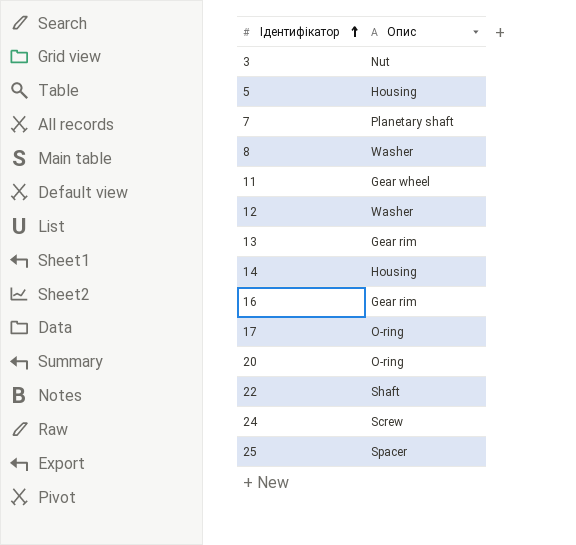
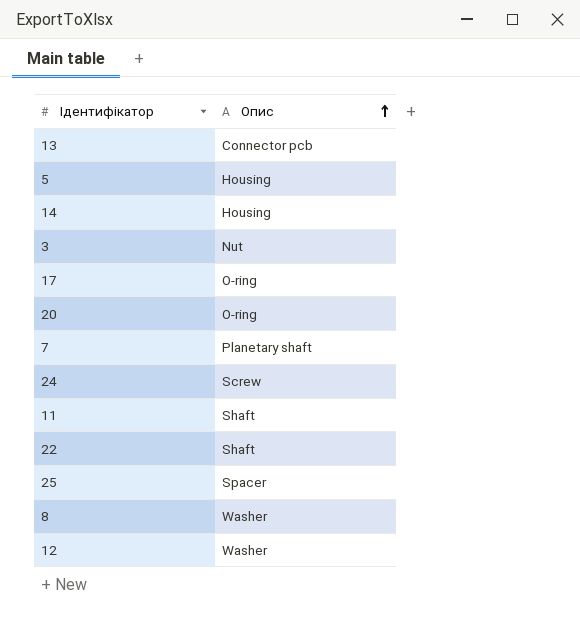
row order: Ідентифікатор ascending -> Опис ascending
row 16: Gear rim -> none
13 | Опис: Gear rim -> Connector pcb
11 | Опис: Gear wheel -> Shaft

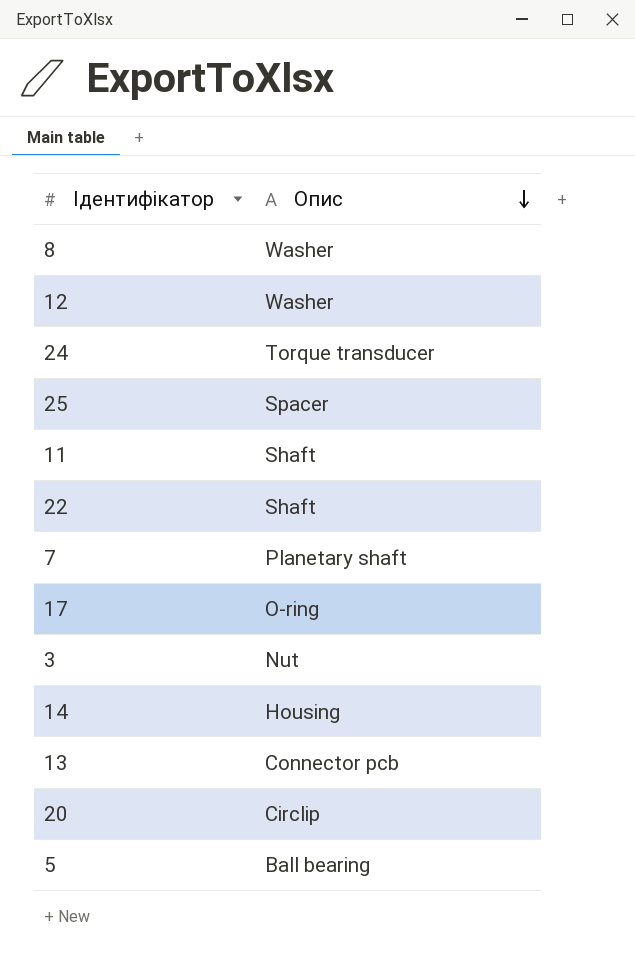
row order: Опис ascending -> Опис descending
24 | Опис: Screw -> Torque transducer
20 | Опис: O-ring -> Circlip
5 | Опис: Housing -> Ball bearing

